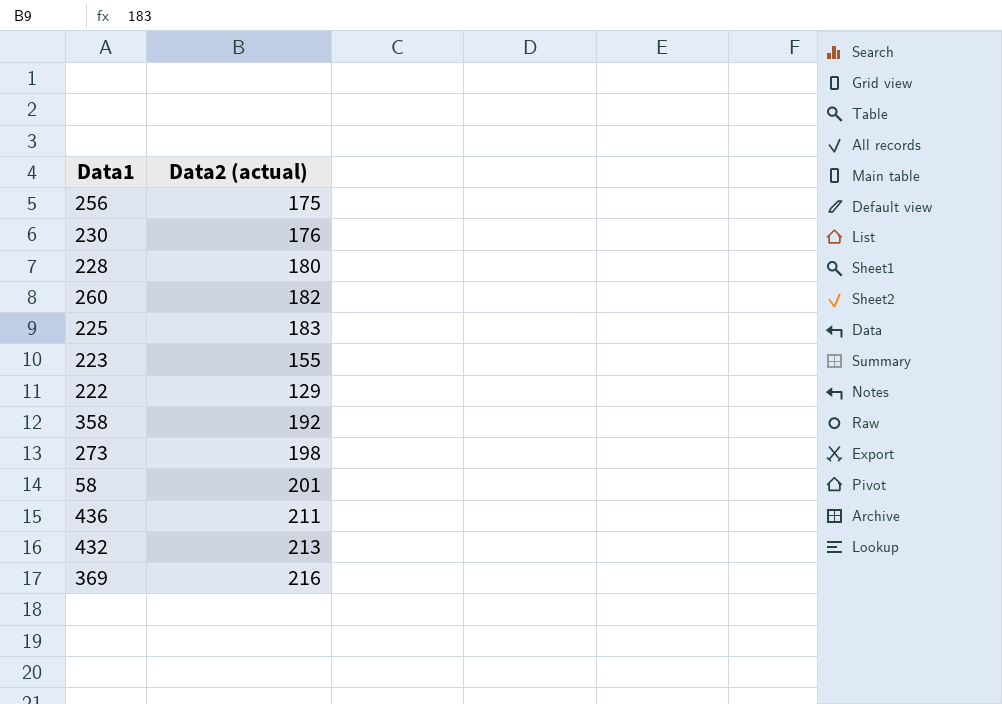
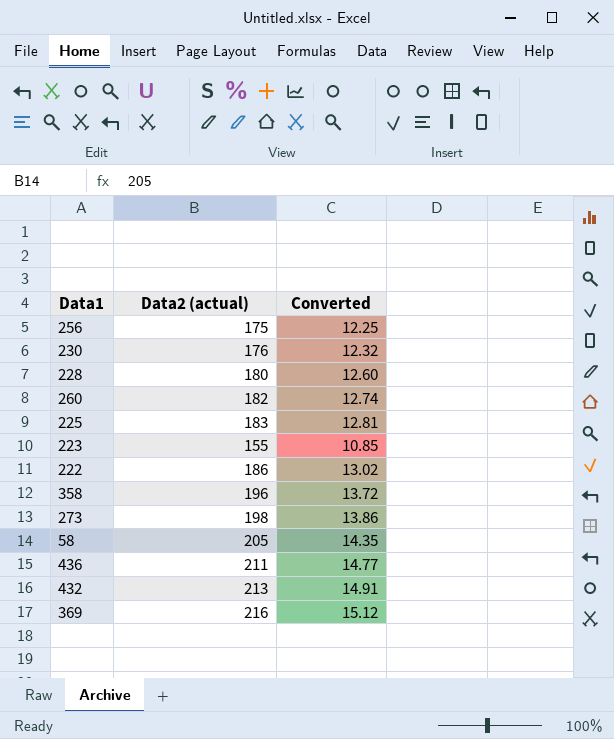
column Converted | formula: none -> [Data2 (actual)] * 0.07
222 | Data2 (actual): 129 -> 186
358 | Data2 (actual): 192 -> 196
58 | Data2 (actual): 201 -> 205

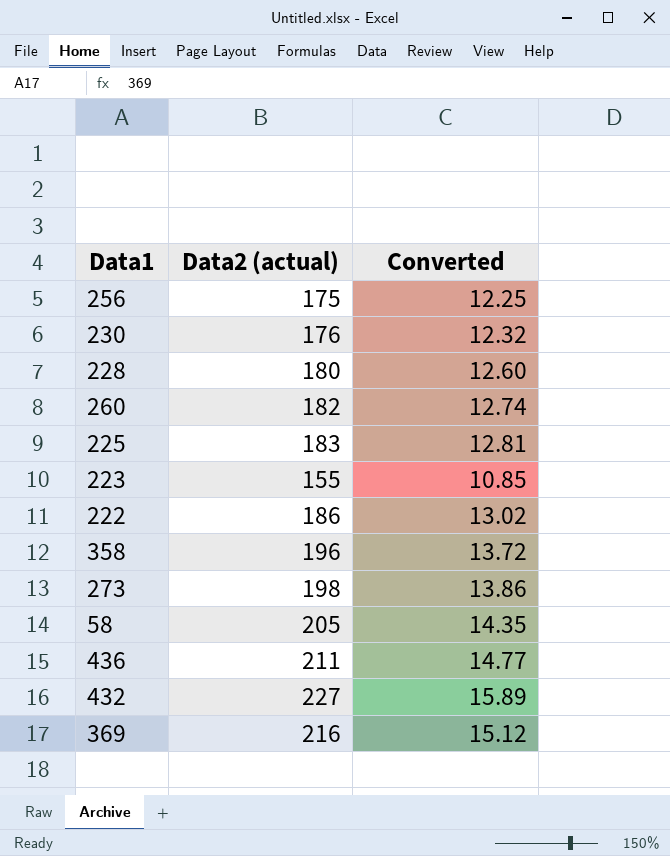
432 | Data2 (actual): 213 -> 227
432 | Converted: 14.91 -> 15.89

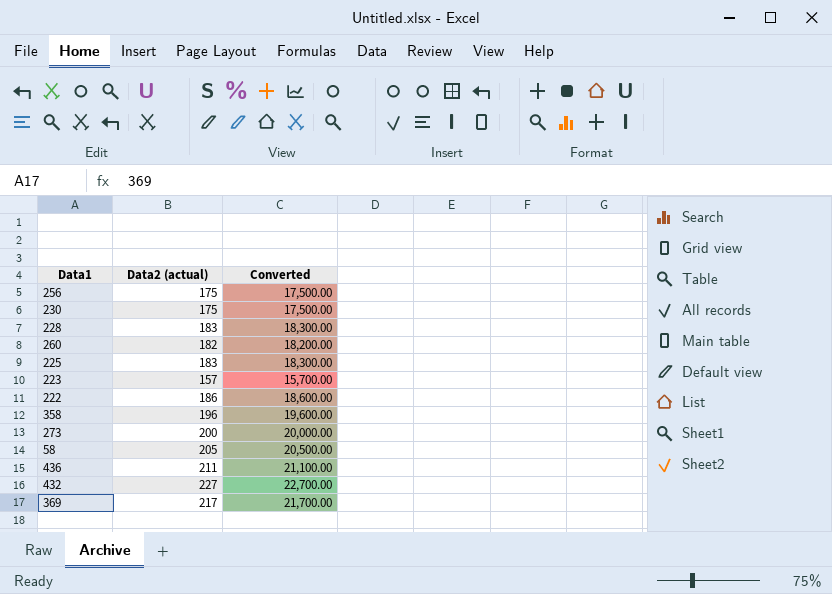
column Converted | formula: [Data2 (actual)] * 0.07 -> [Data2 (actual)] * 100
230 | Data2 (actual): 176 -> 175
228 | Data2 (actual): 180 -> 183
223 | Data2 (actual): 155 -> 157
273 | Data2 (actual): 198 -> 200
369 | Data2 (actual): 216 -> 217

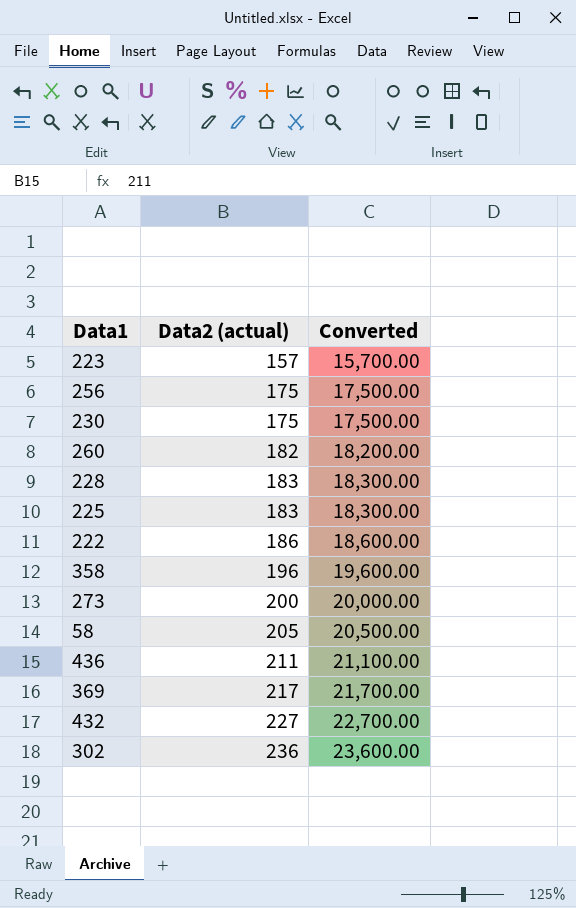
row order: none -> Data2 (actual) ascending
row 302: none -> 236 | 23,600.00

